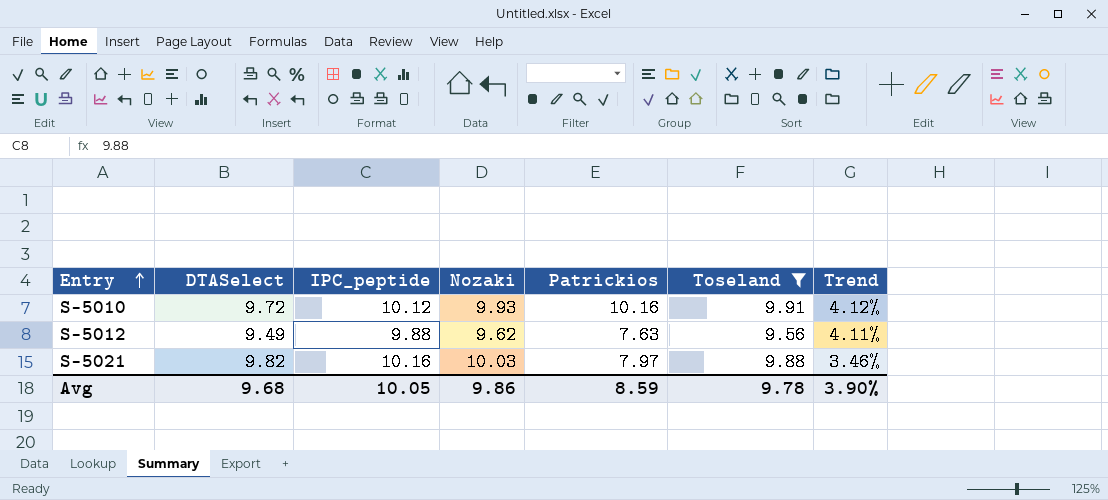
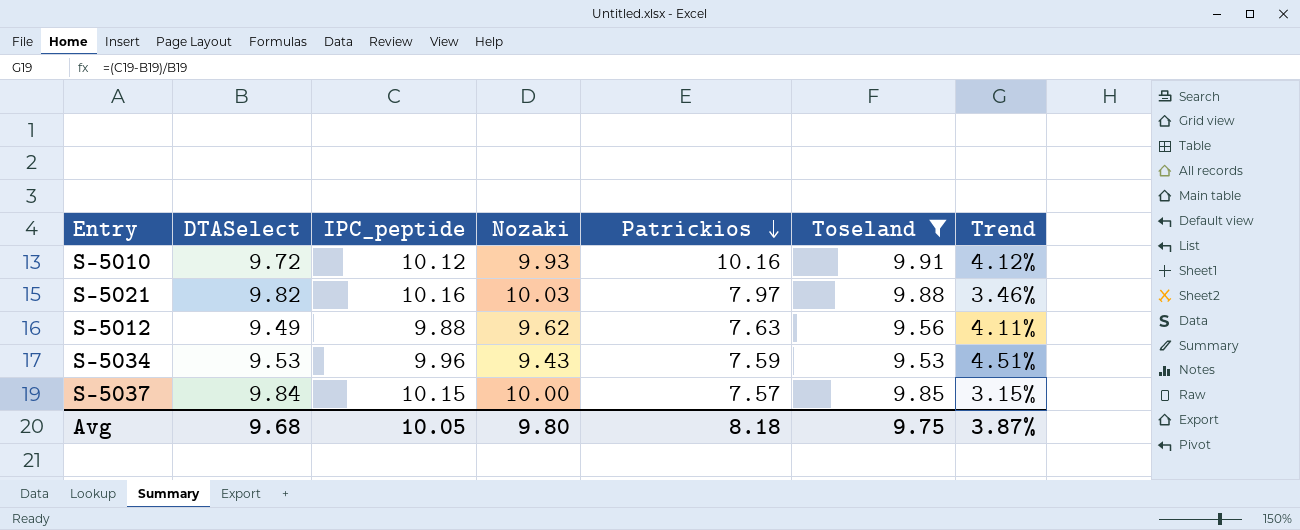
row order: Entry ascending -> Patrickios descending
row S-5034: none -> 9.53 | 9.96 | 9.43 | 7.59 | 9.53 | 4.51%
row S-5037: none -> 9.84 | 10.15 | 10.00 | 7.57 | 9.85 | 3.15%
Avg | Nozaki: 9.86 -> 9.80
Avg | Patrickios: 8.59 -> 8.18
Avg | Toseland: 9.78 -> 9.75
Avg | Trend: 3.90% -> 3.87%

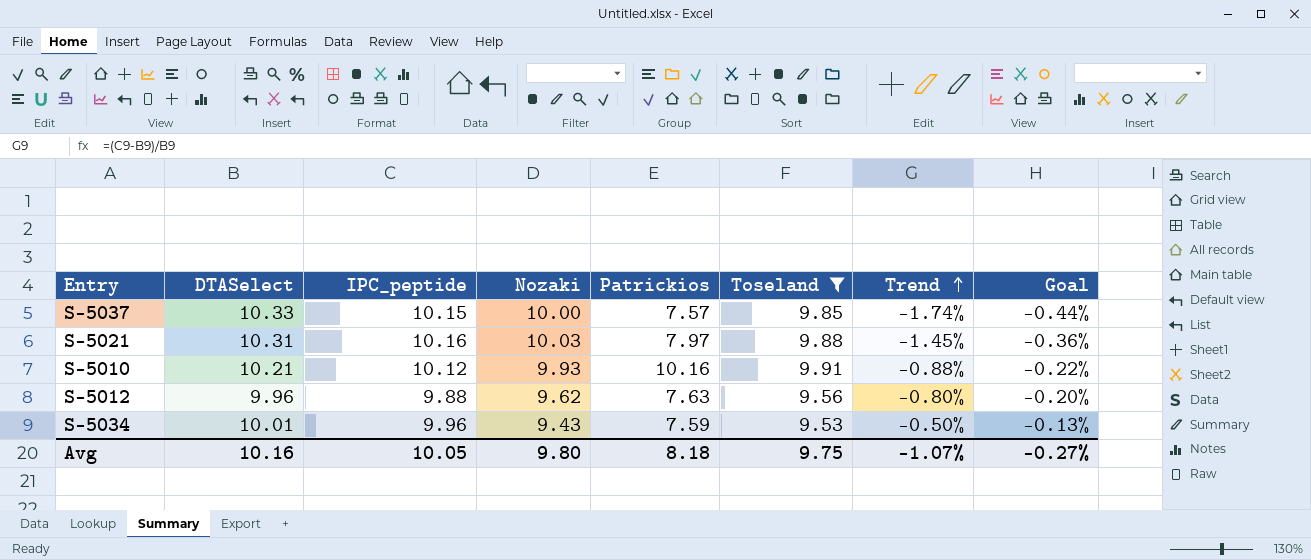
row order: Patrickios descending -> Trend ascending
column Goal | formula: none -> [Trend] * 0.25
S-5037 | DTASelect: 9.84 -> 10.33
S-5037 | Trend: 3.15% -> -1.74%
S-5021 | DTASelect: 9.82 -> 10.31
S-5021 | Trend: 3.46% -> -1.45%
S-5010 | DTASelect: 9.72 -> 10.21
S-5010 | Trend: 4.12% -> -0.88%
S-5012 | DTASelect: 9.49 -> 9.96
S-5012 | Trend: 4.11% -> -0.80%
S-5034 | DTASelect: 9.53 -> 10.01
S-5034 | Trend: 4.51% -> -0.50%
Avg | DTASelect: 9.68 -> 10.16
Avg | Trend: 3.87% -> -1.07%

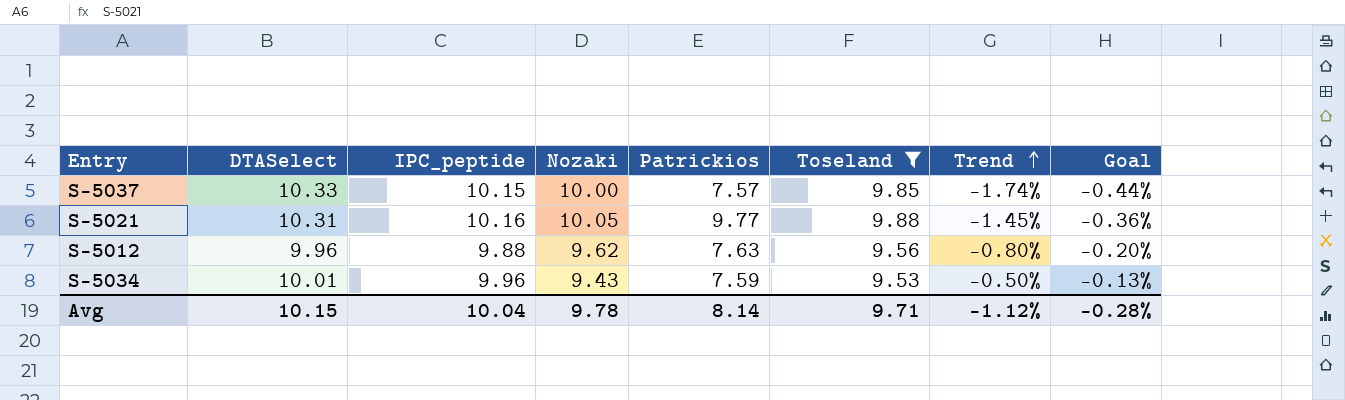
row S-5010: 10.21 | 10.12 | 9.93 | 10.16 | 9.91 | -0.88% | -0.22% -> none
S-5021 | Nozaki: 10.03 -> 10.05
S-5021 | Patrickios: 7.97 -> 9.77
Avg | DTASelect: 10.16 -> 10.15
Avg | IPC_peptide: 10.05 -> 10.04
Avg | Nozaki: 9.80 -> 9.78
Avg | Patrickios: 8.18 -> 8.14
Avg | Toseland: 9.75 -> 9.71
Avg | Trend: -1.07% -> -1.12%
Avg | Goal: -0.27% -> -0.28%

